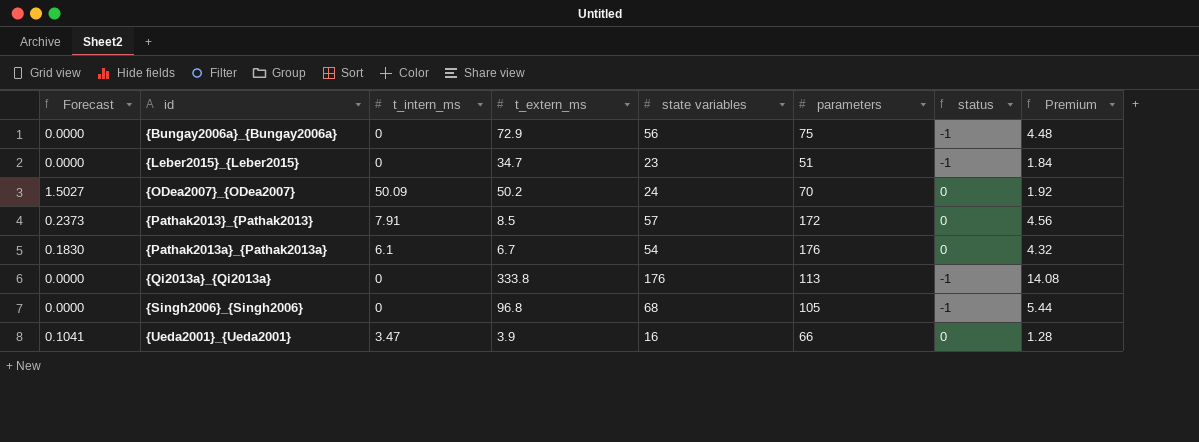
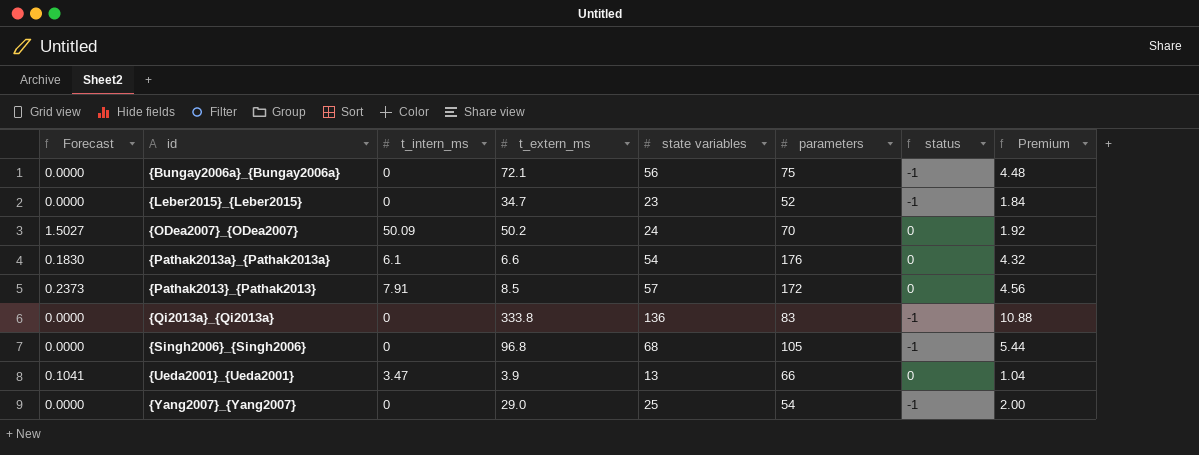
row order: none -> id ascending
{Bungay2006a}_{Bungay2006a} | t_extern_ms: 72.9 -> 72.1
{Leber2015}_{Leber2015} | parameters: 51 -> 52
{Pathak2013a}_{Pathak2013a} | t_extern_ms: 6.7 -> 6.6
{Qi2013a}_{Qi2013a} | state variables: 176 -> 136
{Qi2013a}_{Qi2013a} | parameters: 113 -> 83
{Qi2013a}_{Qi2013a} | Premium: 14.08 -> 10.88
{Ueda2001}_{Ueda2001} | state variables: 16 -> 13
{Ueda2001}_{Ueda2001} | Premium: 1.28 -> 1.04
row {Yang2007}_{Yang2007}: none -> 0.0000 | 0 | 29.0 | 25 | 54 | -1 | 2.00

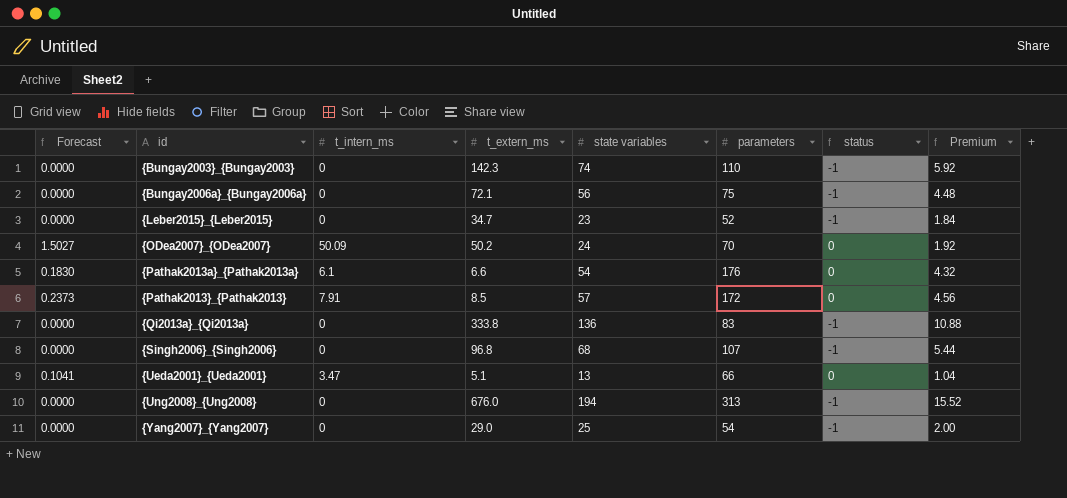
row {Bungay2003}_{Bungay2003}: none -> 0.0000 | 0 | 142.3 | 74 | 110 | -1 | 5.92
{Singh2006}_{Singh2006} | parameters: 105 -> 107
{Ueda2001}_{Ueda2001} | t_extern_ms: 3.9 -> 5.1
row {Ung2008}_{Ung2008}: none -> 0.0000 | 0 | 676.0 | 194 | 313 | -1 | 15.52

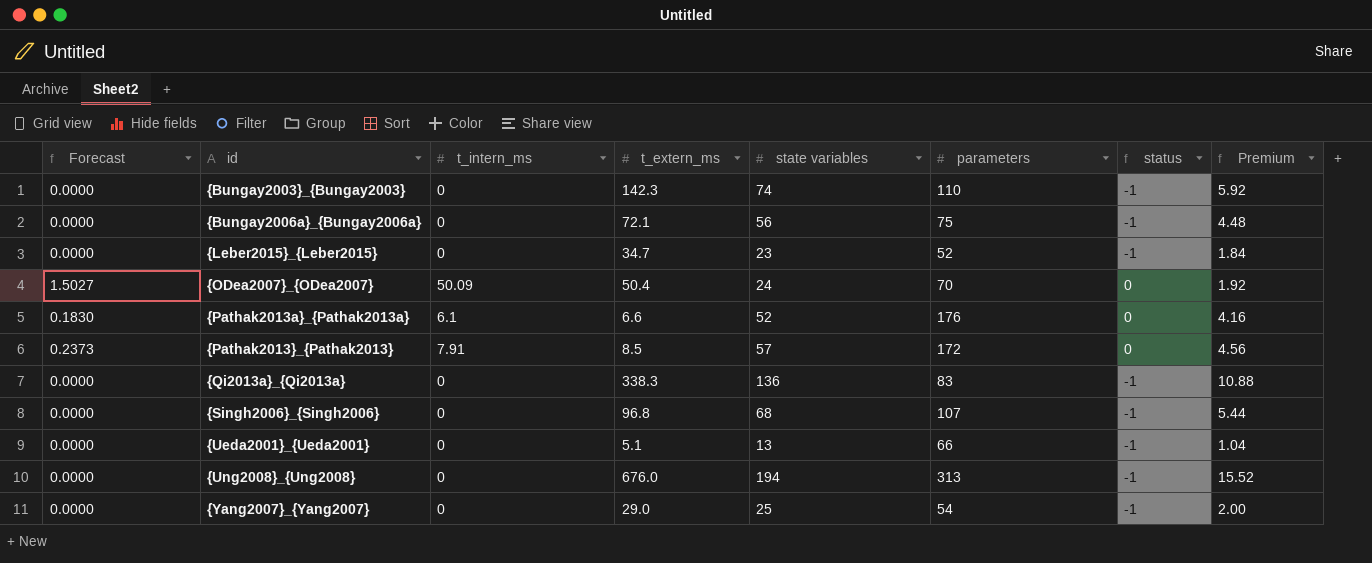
{ODea2007}_{ODea2007} | t_extern_ms: 50.2 -> 50.4
{Pathak2013a}_{Pathak2013a} | state variables: 54 -> 52
{Pathak2013a}_{Pathak2013a} | Premium: 4.32 -> 4.16
{Qi2013a}_{Qi2013a} | t_extern_ms: 333.8 -> 338.3
{Ueda2001}_{Ueda2001} | Forecast: 0.1041 -> 0.0000
{Ueda2001}_{Ueda2001} | t_intern_ms: 3.47 -> 0
{Ueda2001}_{Ueda2001} | status: 0 -> -1

